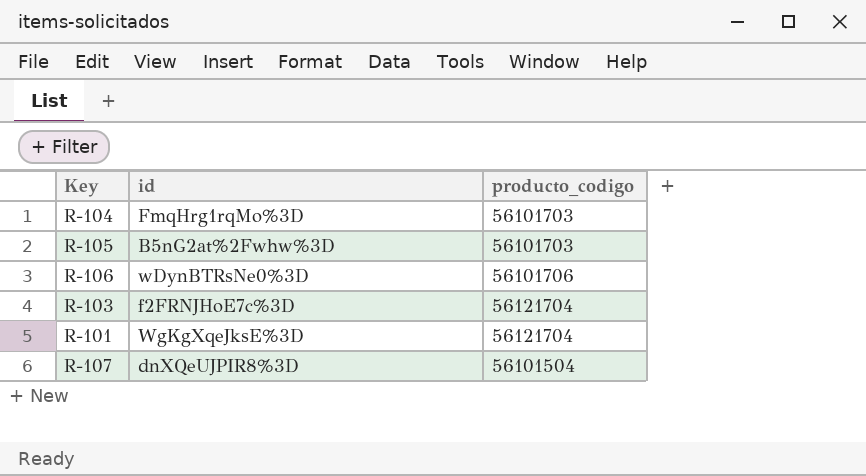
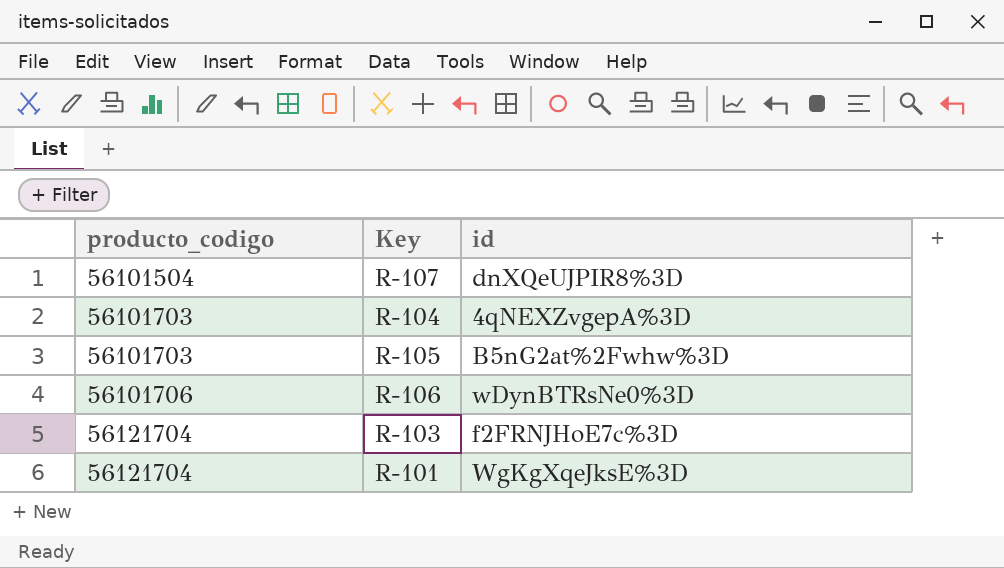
row order: none -> producto_codigo ascending
column producto_codigo | position: 3 -> 1
R-104 | id: FmqHrg1rqMo%3D -> 4qNEXZvgepA%3D

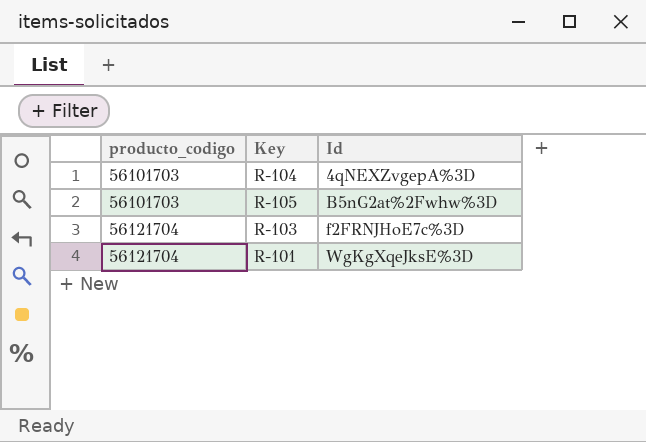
column name: id -> Id
row R-107: 56101504 | dnXQeUJPIR8%3D -> none
row R-106: 56101706 | wDynBTRsNe0%3D -> none

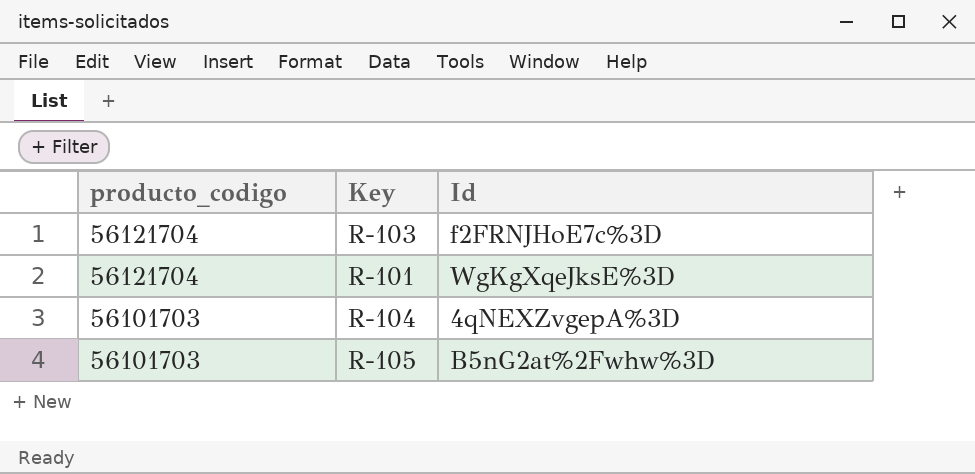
row order: producto_codigo ascending -> producto_codigo descending

